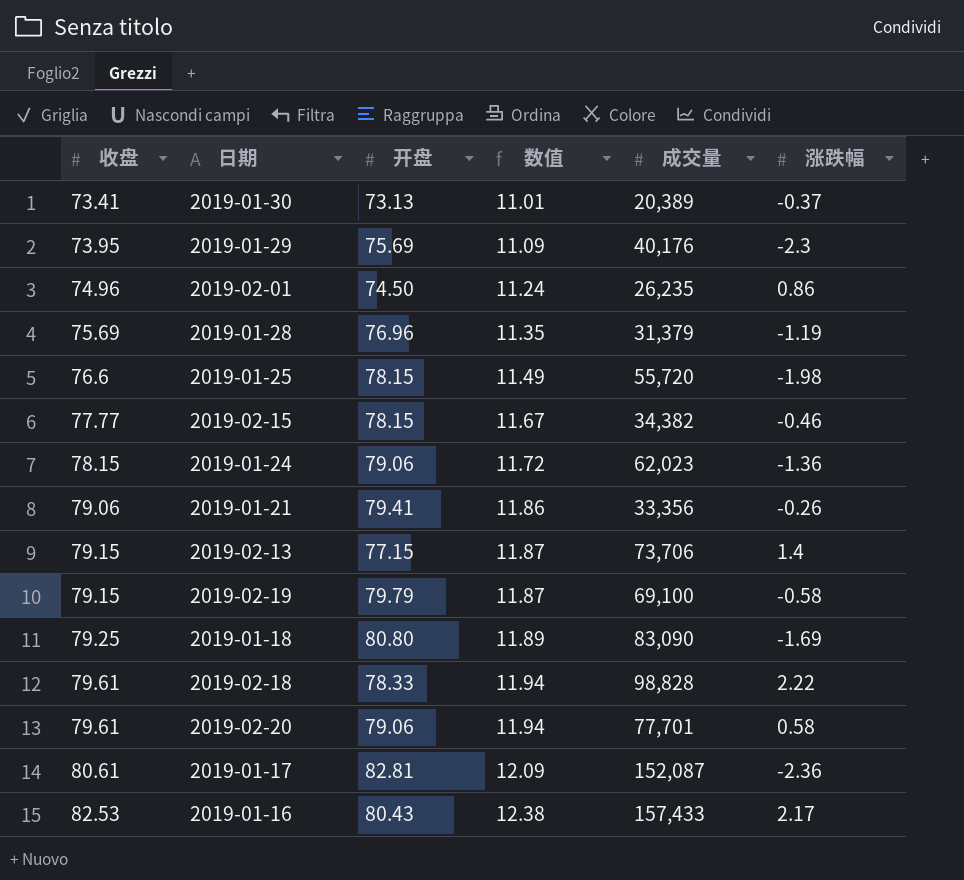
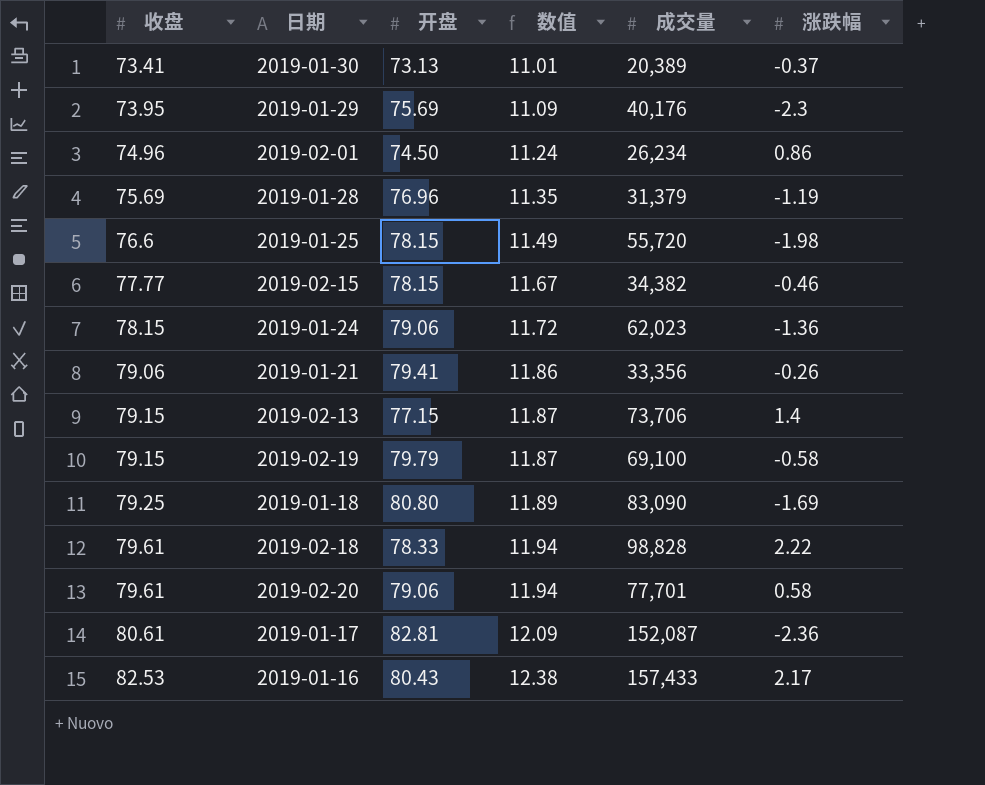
2019-02-01 | 成交量: 26,235 -> 26,234

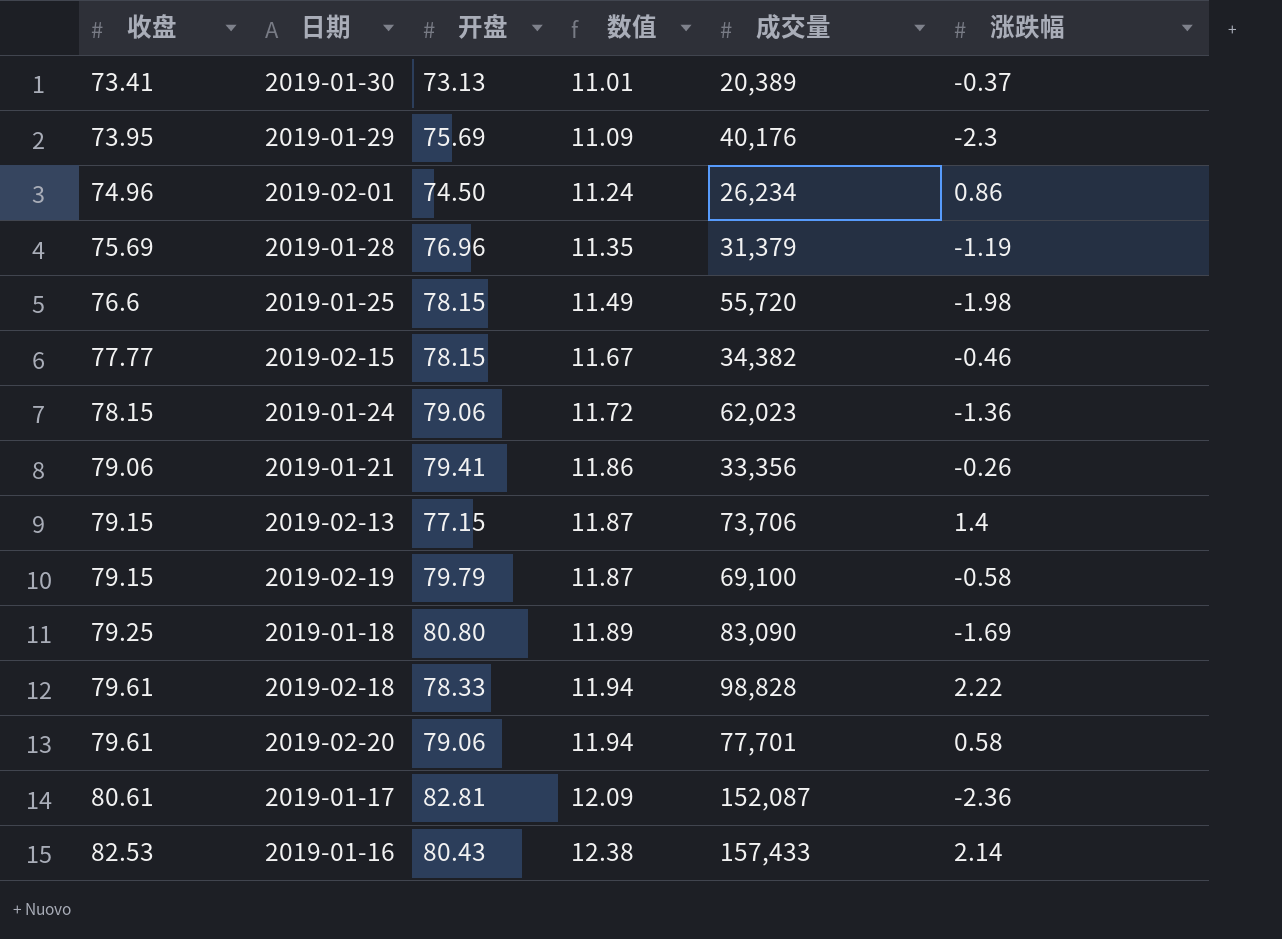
2019-01-16 | 涨跌幅: 2.17 -> 2.14

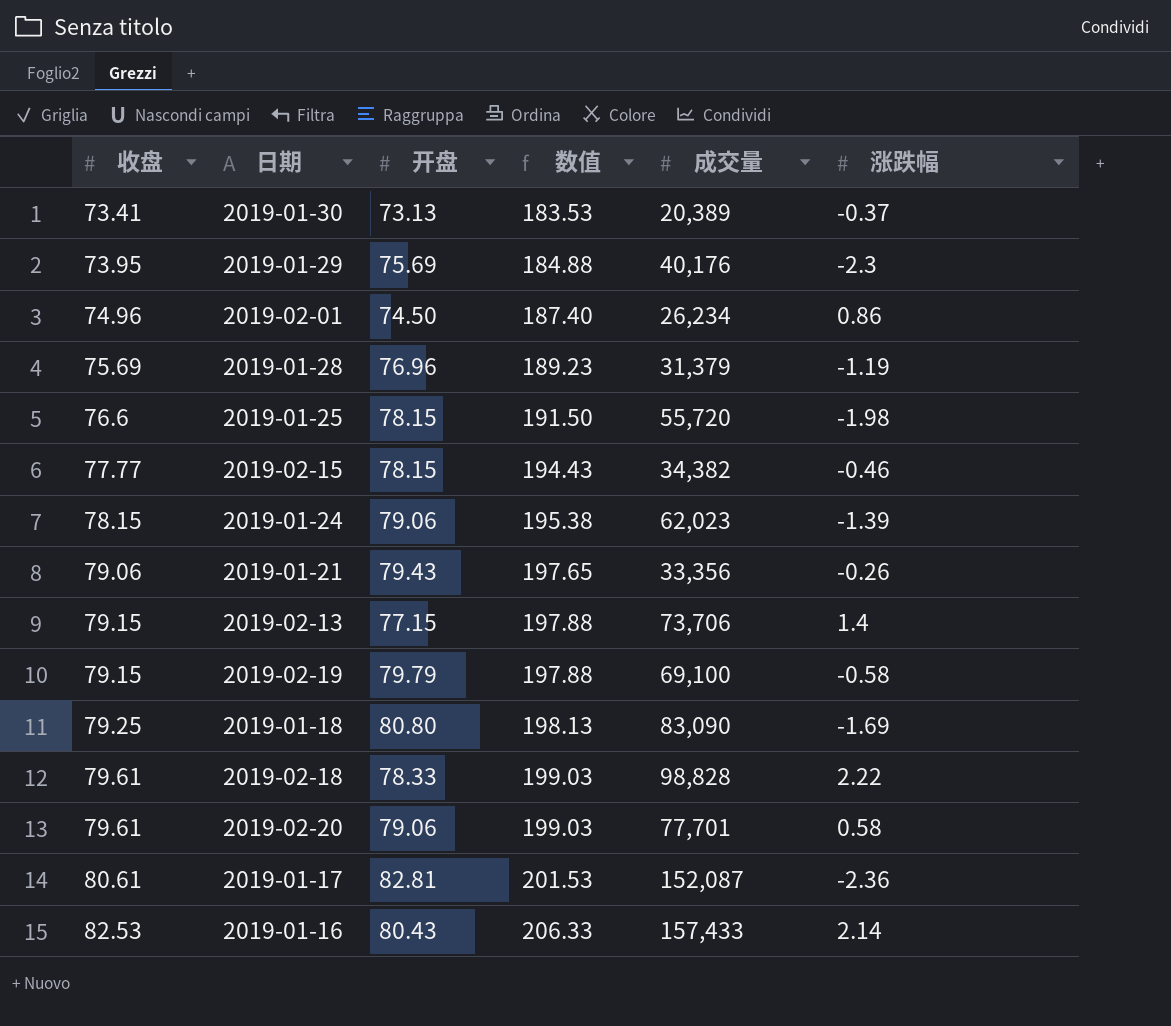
column 数值 | formula: [收盘] * 0.15 -> [收盘] * 2.5
2019-01-24 | 涨跌幅: -1.36 -> -1.39
2019-01-21 | 开盘: 79.41 -> 79.43

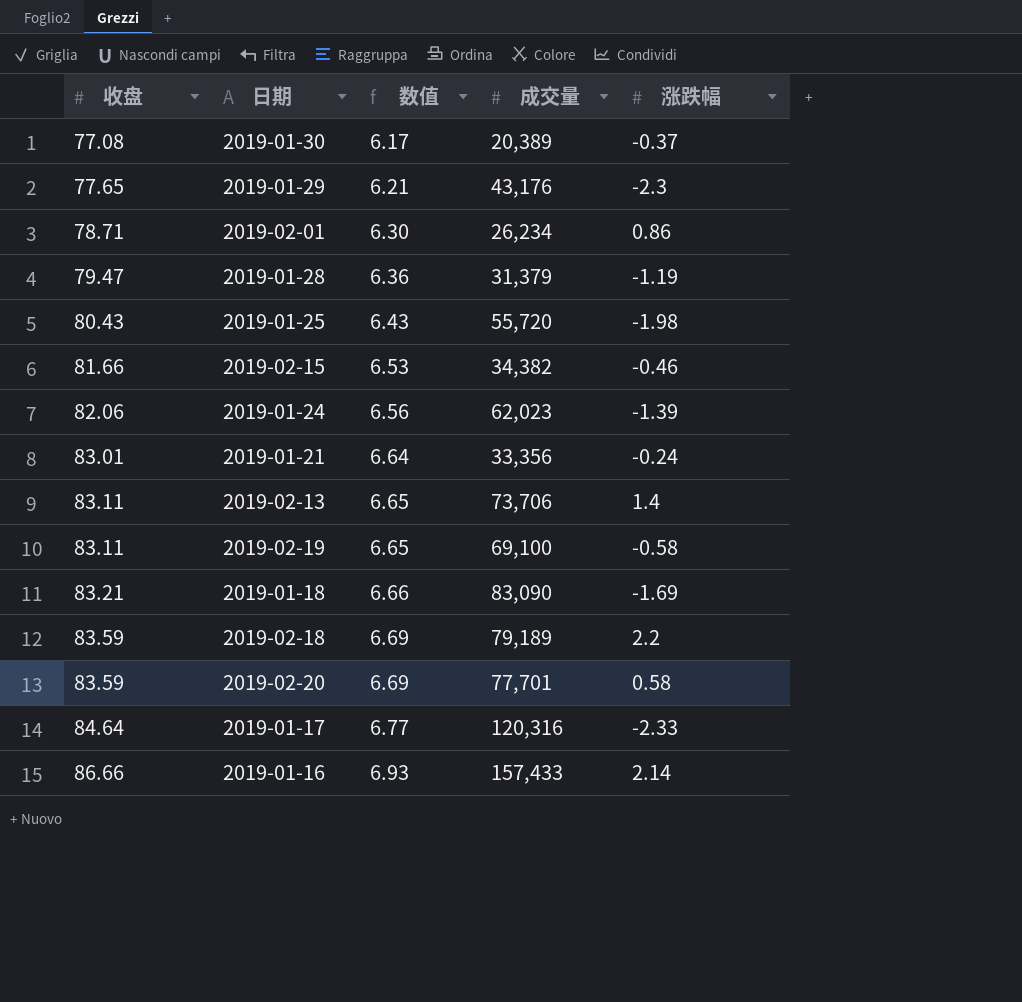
column 开盘 | position: 3 -> none
column 数值 | formula: [收盘] * 2.5 -> [收盘] * 0.08
2019-01-30 | 收盘: 73.41 -> 77.08
2019-01-29 | 收盘: 73.95 -> 77.65
2019-01-29 | 成交量: 40,176 -> 43,176
2019-02-01 | 收盘: 74.96 -> 78.71
2019-01-28 | 收盘: 75.69 -> 79.47
2019-01-25 | 收盘: 76.6 -> 80.43
2019-02-15 | 收盘: 77.77 -> 81.66
2019-01-24 | 收盘: 78.15 -> 82.06
2019-01-21 | 收盘: 79.06 -> 83.01
2019-01-21 | 涨跌幅: -0.26 -> -0.24
2019-02-13 | 收盘: 79.15 -> 83.11
2019-02-19 | 收盘: 79.15 -> 83.11
2019-01-18 | 收盘: 79.25 -> 83.21
2019-02-18 | 收盘: 79.61 -> 83.59
2019-02-18 | 成交量: 98,828 -> 79,189
2019-02-18 | 涨跌幅: 2.22 -> 2.2
2019-02-20 | 收盘: 79.61 -> 83.59
2019-01-17 | 收盘: 80.61 -> 84.64
2019-01-17 | 成交量: 152,087 -> 120,316
2019-01-17 | 涨跌幅: -2.36 -> -2.33
2019-01-16 | 收盘: 82.53 -> 86.66

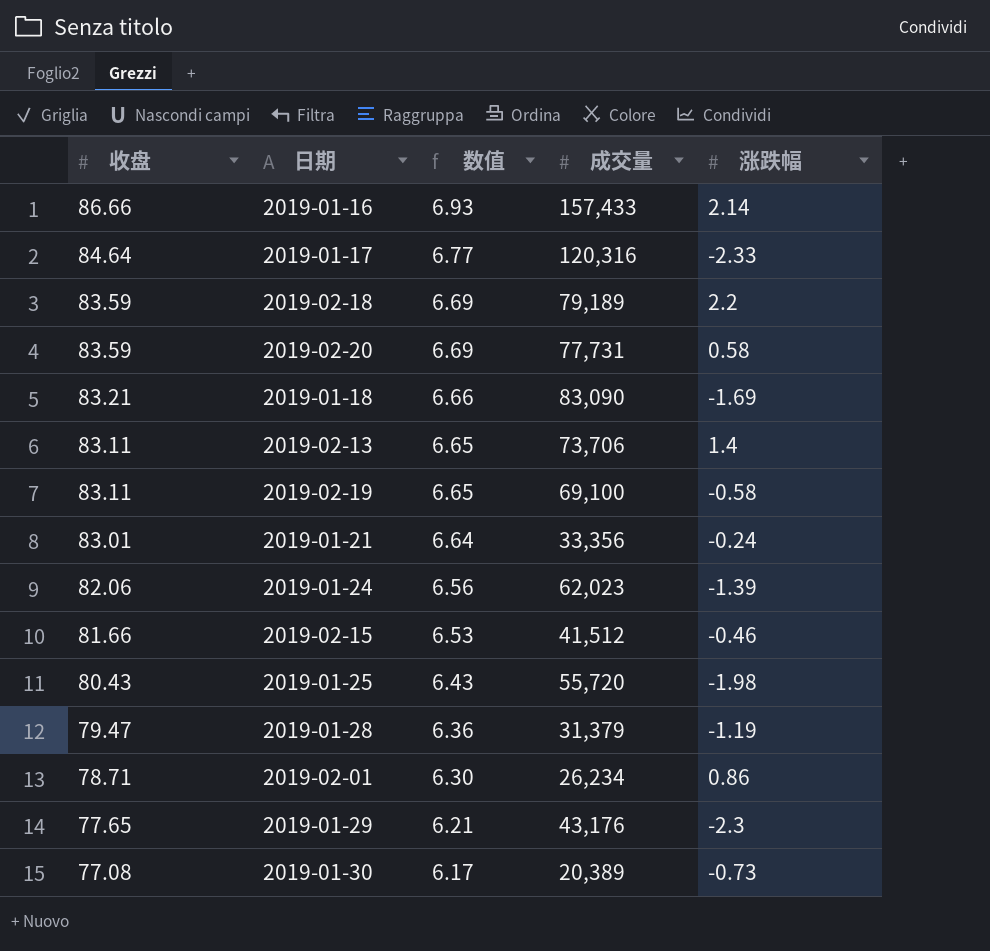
row order: 收盘 ascending -> 收盘 descending
2019-02-20 | 成交量: 77,701 -> 77,731
2019-02-15 | 成交量: 34,382 -> 41,512
2019-01-30 | 涨跌幅: -0.37 -> -0.73

